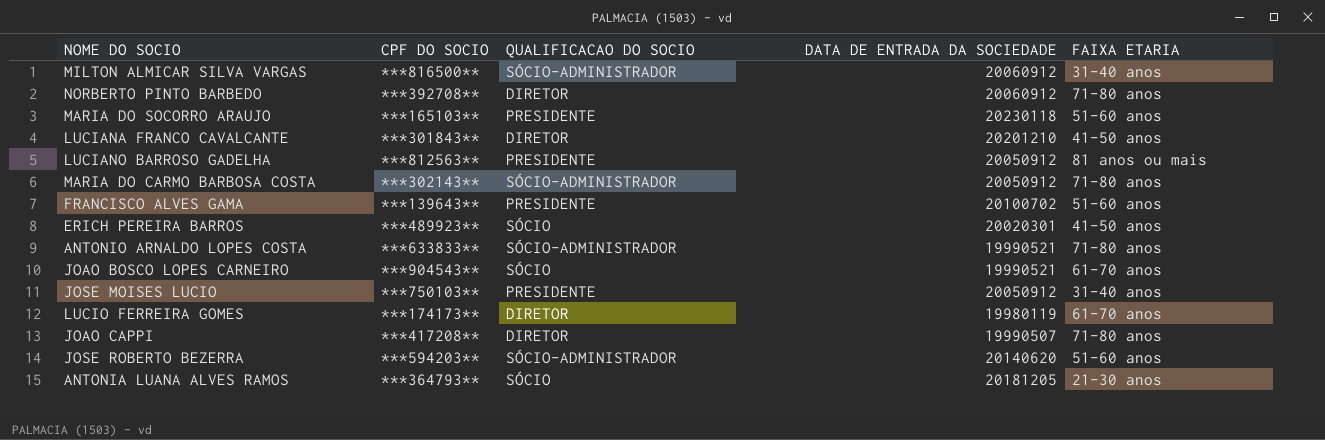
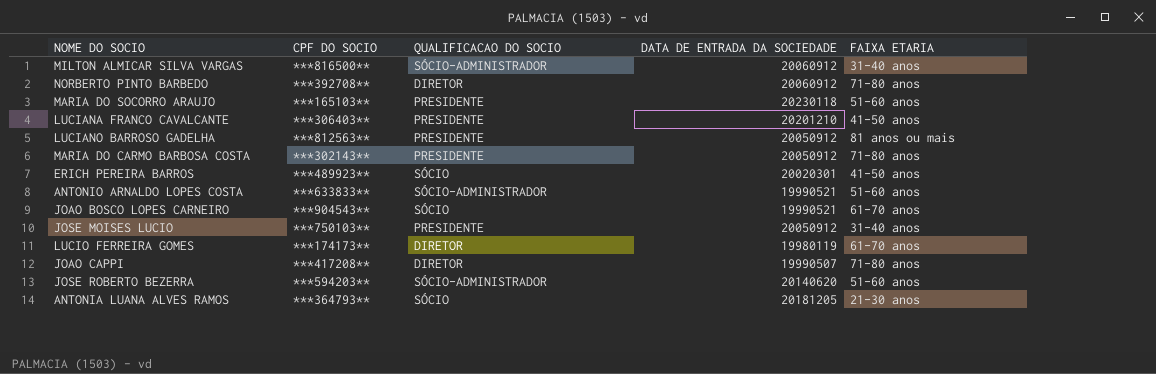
row FRANCISCO ALVES GAMA: ***139643** | PRESIDENTE | 20100702 | 51-60 anos -> none
LUCIANA FRANCO CAVALCANTE | CPF DO SOCIO: ***301843** -> ***306403**
LUCIANA FRANCO CAVALCANTE | QUALIFICACAO DO SOCIO: DIRETOR -> PRESIDENTE
MARIA DO CARMO BARBOSA COSTA | QUALIFICACAO DO SOCIO: SÓCIO-ADMINISTRADOR -> PRESIDENTE
ANTONIO ARNALDO LOPES COSTA | FAIXA ETARIA: 71-80 anos -> 51-60 anos

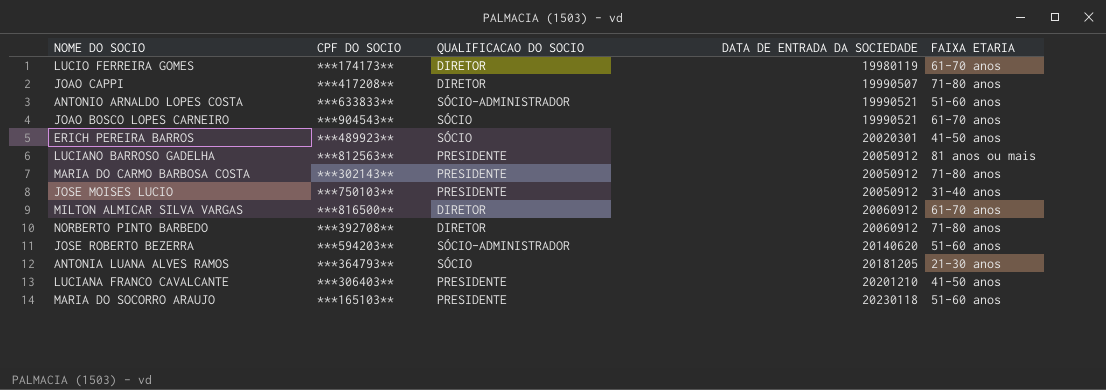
row order: none -> DATA DE ENTRADA DA SOCIEDADE ascending
MILTON ALMICAR SILVA VARGAS | QUALIFICACAO DO SOCIO: SÓCIO-ADMINISTRADOR -> DIRETOR
MILTON ALMICAR SILVA VARGAS | FAIXA ETARIA: 31-40 anos -> 61-70 anos

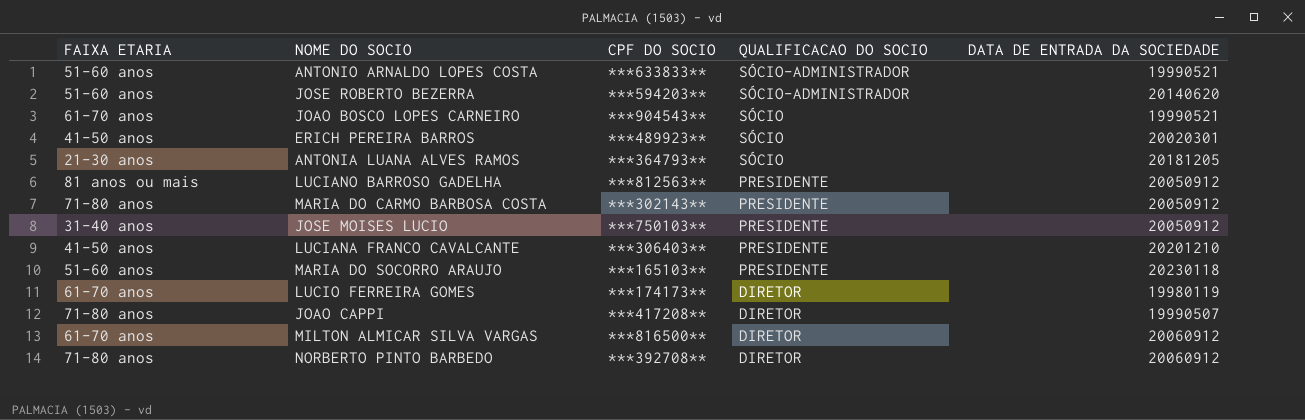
row order: DATA DE ENTRADA DA SOCIEDADE ascending -> QUALIFICACAO DO SOCIO descending
column FAIXA ETARIA | position: 5 -> 1

